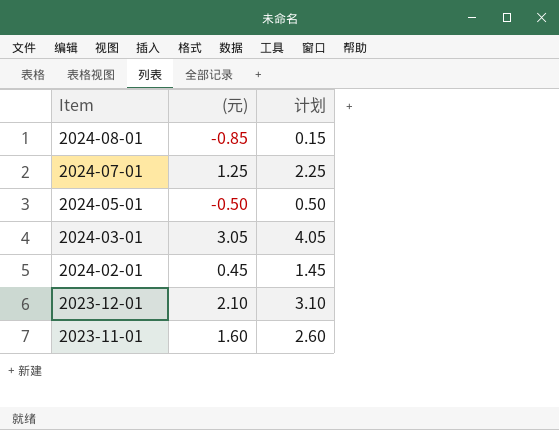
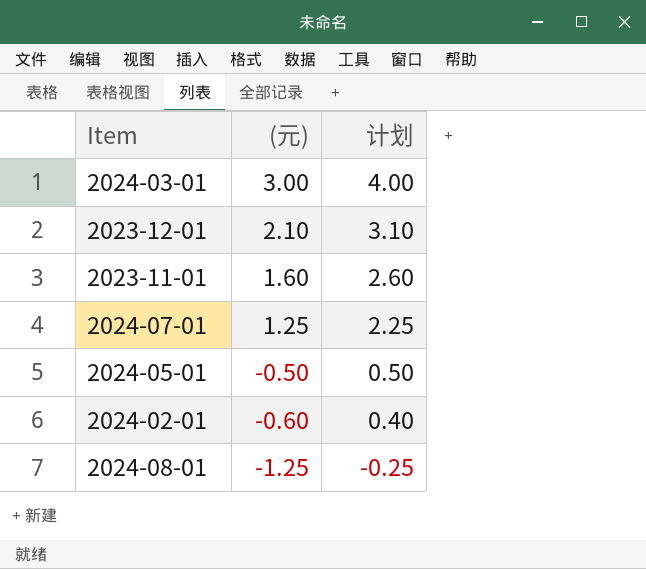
row order: Item descending -> (元) descending
2024-03-01 | (元): 3.05 -> 3.00
2024-03-01 | 计划: 4.05 -> 4.00
2024-02-01 | (元): 0.45 -> -0.60
2024-02-01 | 计划: 1.45 -> 0.40
2024-08-01 | (元): -0.85 -> -1.25
2024-08-01 | 计划: 0.15 -> -0.25

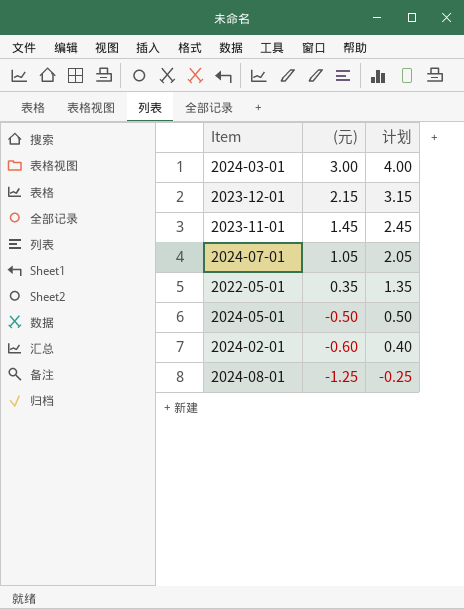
2023-12-01 | (元): 2.10 -> 2.15
2023-12-01 | 计划: 3.10 -> 3.15
2023-11-01 | (元): 1.60 -> 1.45
2023-11-01 | 计划: 2.60 -> 2.45
2024-07-01 | (元): 1.25 -> 1.05
2024-07-01 | 计划: 2.25 -> 2.05
row 2022-05-01: none -> 0.35 | 1.35

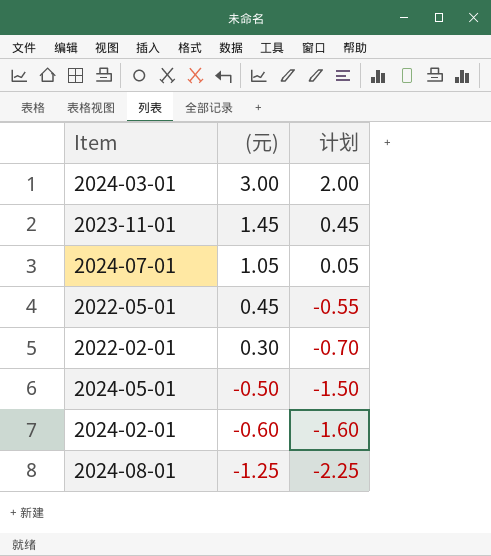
column 计划 | formula: [(元)] + 1 -> [(元)] - 1
row 2023-12-01: 2.15 | 3.15 -> none
2022-05-01 | (元): 0.35 -> 0.45
row 2022-02-01: none -> 0.30 | -0.70

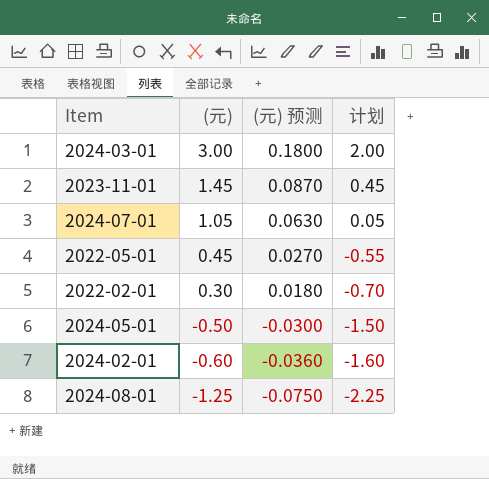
column (元) 预测 | formula: none -> [(元)] * 0.06

